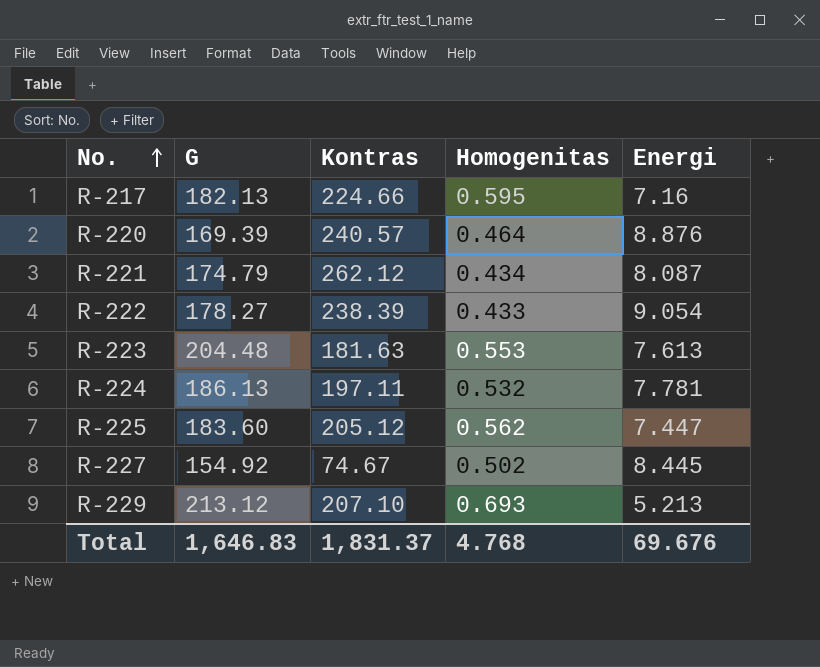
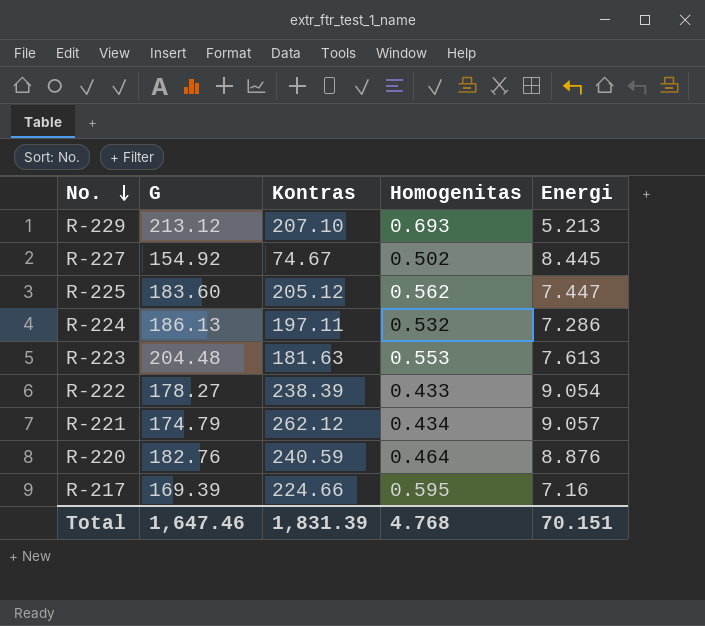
row order: No. ascending -> No. descending
R-224 | Energi: 7.781 -> 7.286
R-221 | Energi: 8.087 -> 9.057
R-220 | G: 169.39 -> 182.76
R-220 | Kontras: 240.57 -> 240.59
R-217 | G: 182.13 -> 169.39
Total | G: 1,646.83 -> 1,647.46
Total | Kontras: 1,831.37 -> 1,831.39
Total | Energi: 69.676 -> 70.151

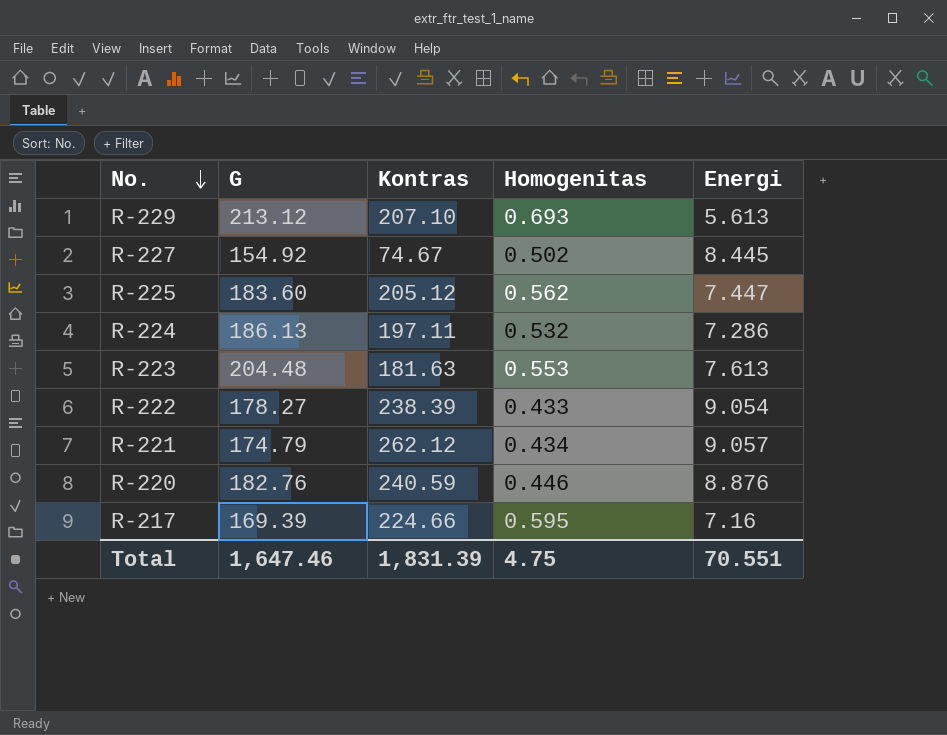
R-229 | Energi: 5.213 -> 5.613
R-220 | Homogenitas: 0.464 -> 0.446
Total | Homogenitas: 4.768 -> 4.75
Total | Energi: 70.151 -> 70.551

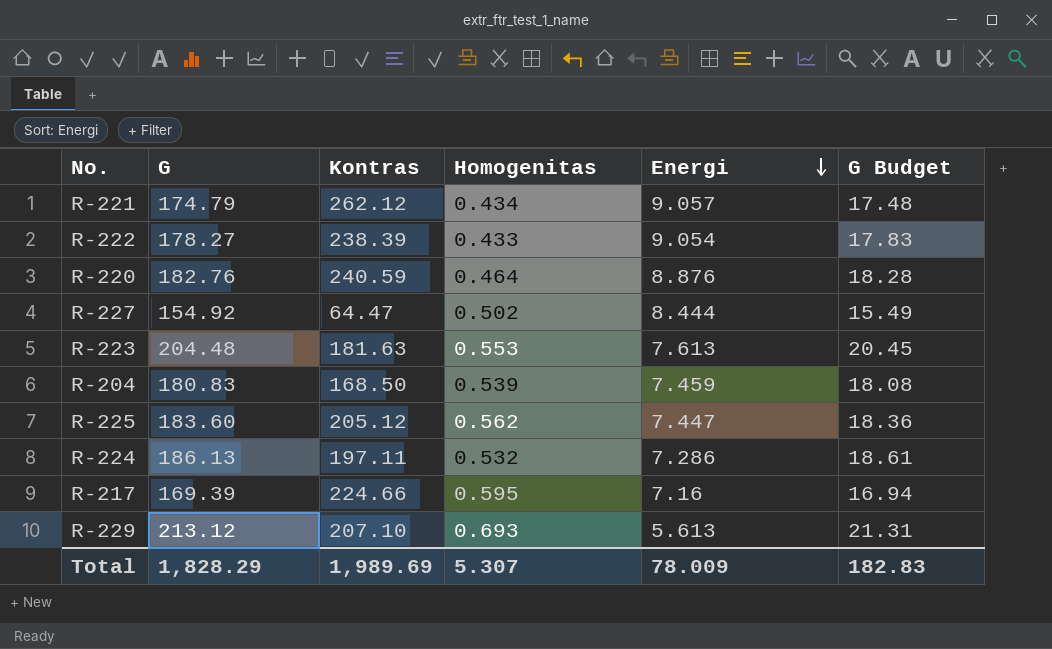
row order: No. descending -> Energi descending
column G Budget | formula: none -> [G] * 0.1
R-220 | Homogenitas: 0.446 -> 0.464
R-227 | Kontras: 74.67 -> 64.47
R-227 | Energi: 8.445 -> 8.444
row R-204: none -> 180.83 | 168.50 | 0.539 | 7.459 | 18.08
Total | G: 1,647.46 -> 1,828.29
Total | Kontras: 1,831.39 -> 1,989.69
Total | Homogenitas: 4.75 -> 5.307
Total | Energi: 70.551 -> 78.009

